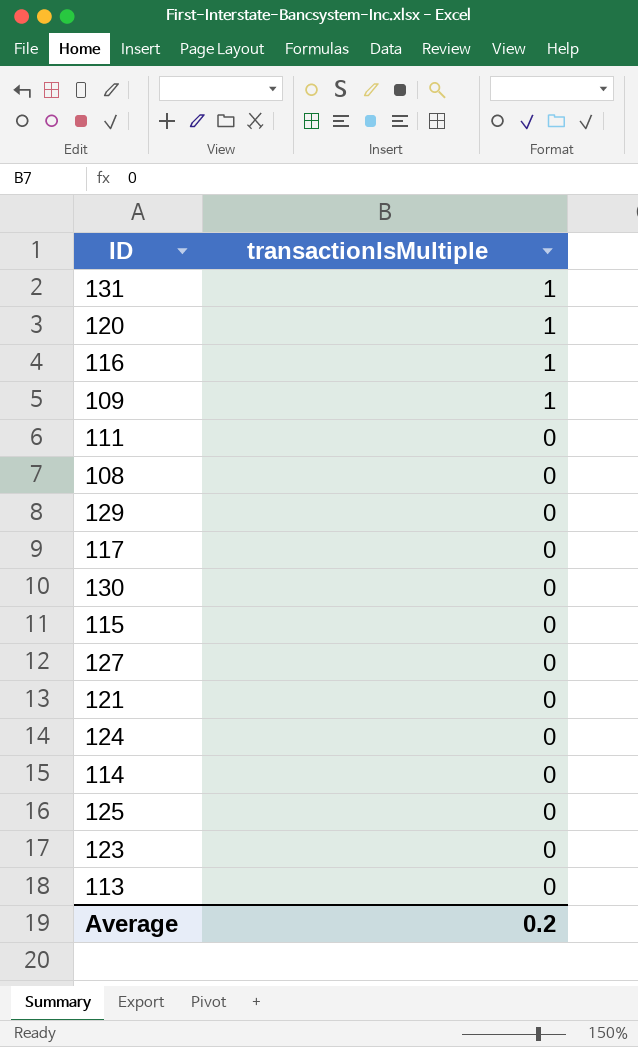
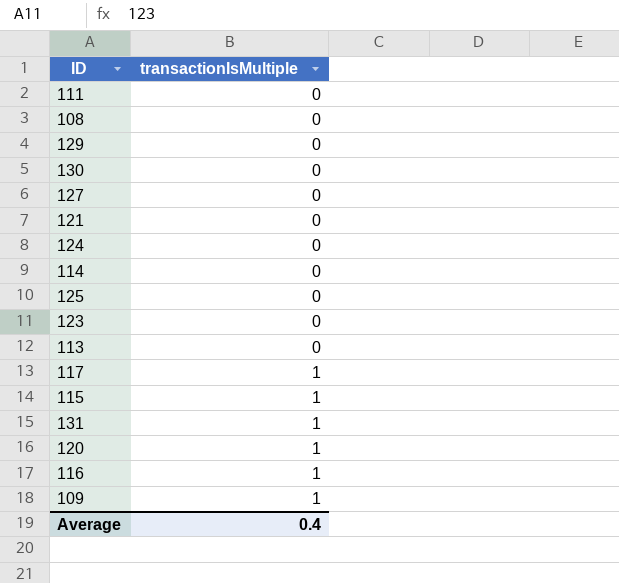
row order: transactionIsMultiple descending -> transactionIsMultiple ascending
117 | transactionIsMultiple: 0 -> 1
115 | transactionIsMultiple: 0 -> 1
Average | transactionIsMultiple: 0.2 -> 0.4

